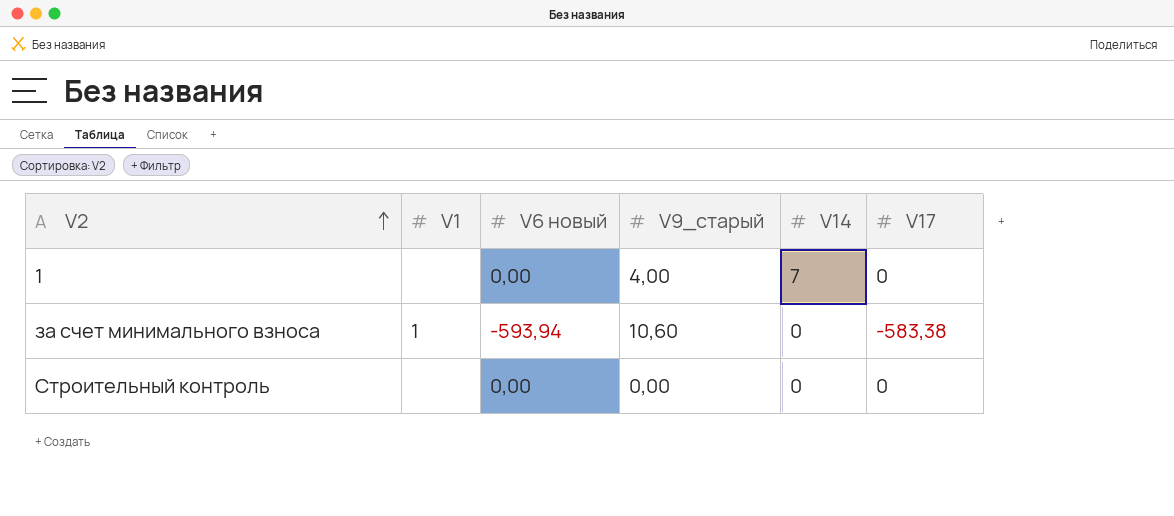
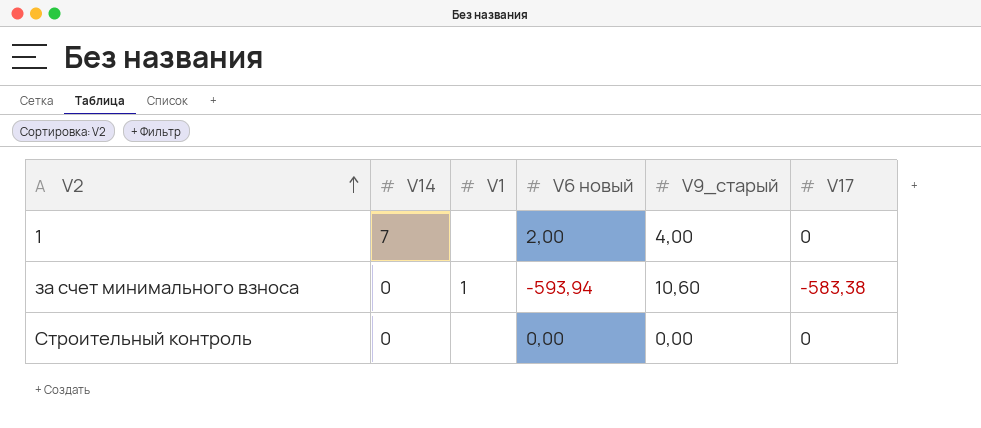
column V14 | position: 5 -> 2
1 | V6 новый: 0,00 -> 2,00

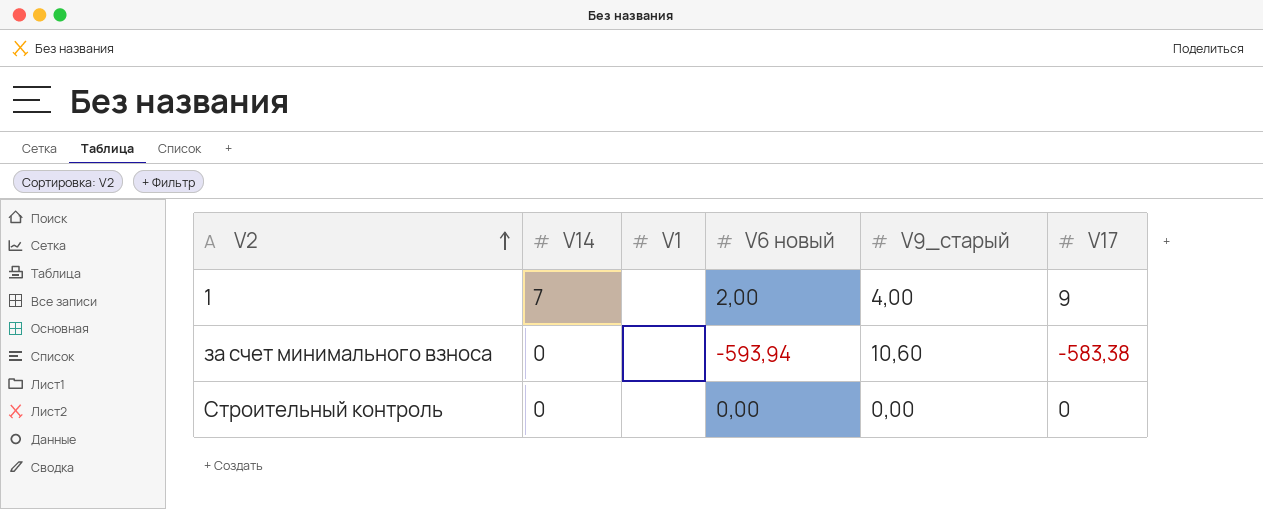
1 | V17: 0 -> 9
за счет минимального взноса | V1: 1 -> none

